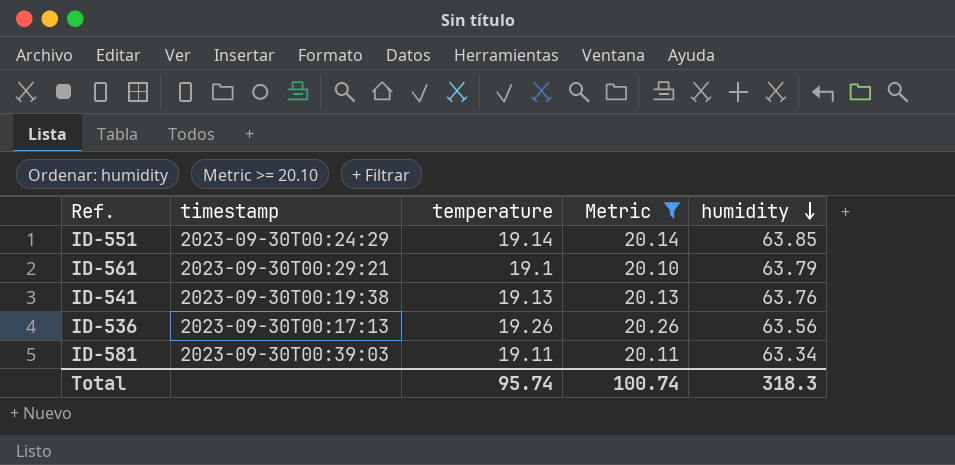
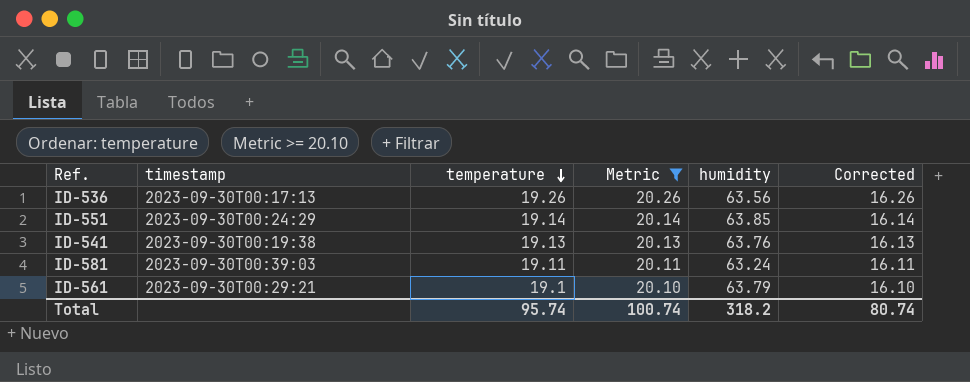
row order: humidity descending -> temperature descending
column Corrected | formula: none -> [temperature] - 3
ID-581 | humidity: 63.34 -> 63.24
Total | humidity: 318.3 -> 318.2

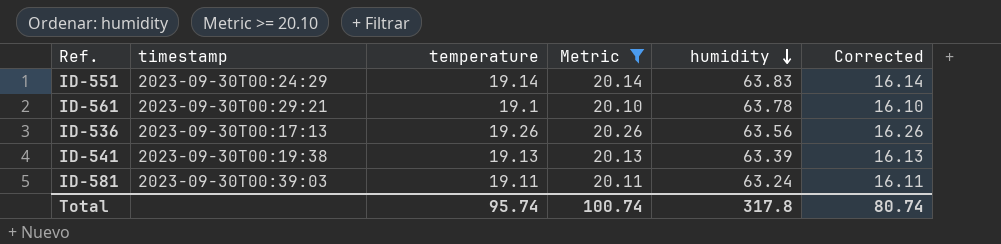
row order: temperature descending -> humidity descending
ID-551 | humidity: 63.85 -> 63.83
ID-561 | humidity: 63.79 -> 63.78
ID-541 | humidity: 63.76 -> 63.39
Total | humidity: 318.2 -> 317.8

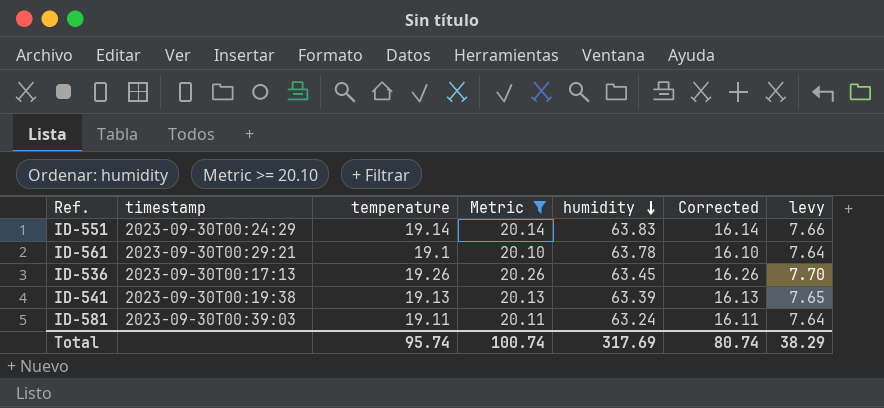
column levy | formula: none -> [temperature] * 0.4
ID-536 | humidity: 63.56 -> 63.45
Total | humidity: 317.8 -> 317.69

